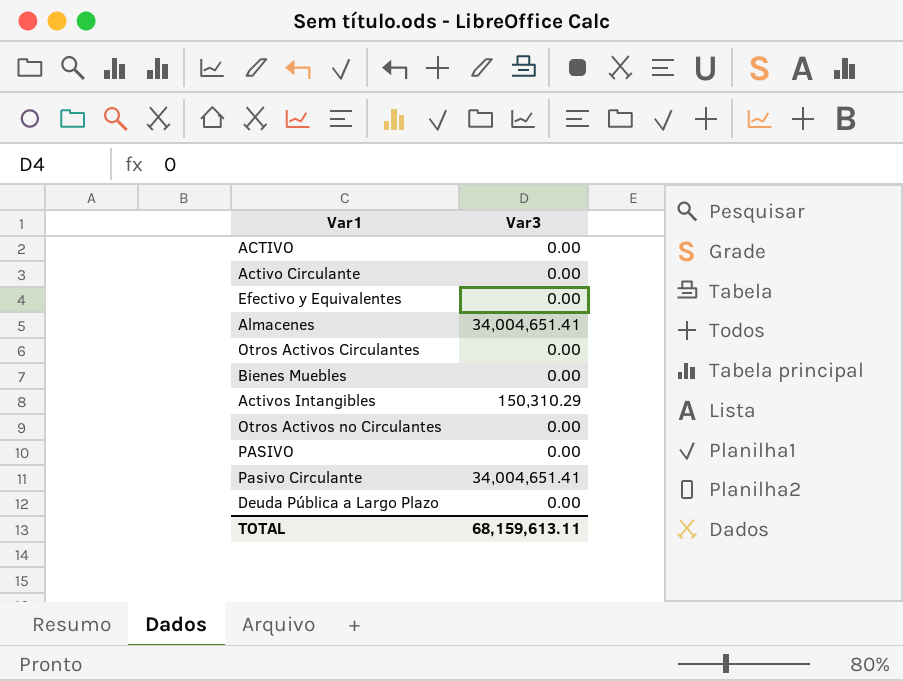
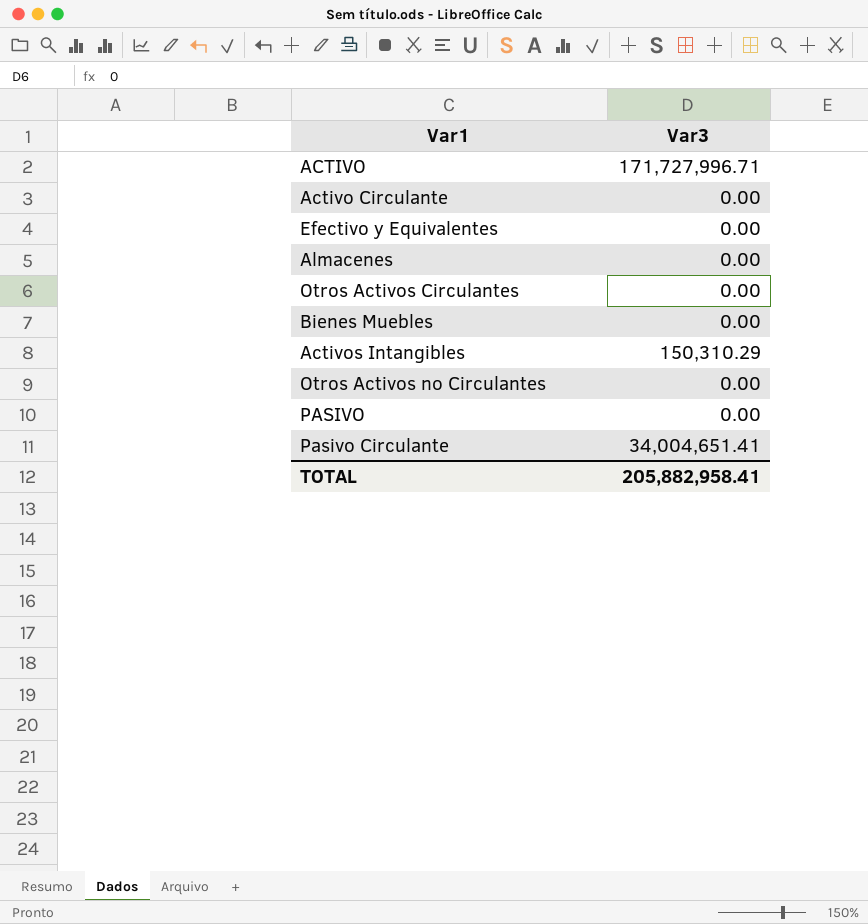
row Deuda Pública a Largo Plazo: 0.00 -> none
ACTIVO | Var3: 0.00 -> 171,727,996.71
Almacenes | Var3: 34,004,651.41 -> 0.00
TOTAL | Var3: 68,159,613.11 -> 205,882,958.41

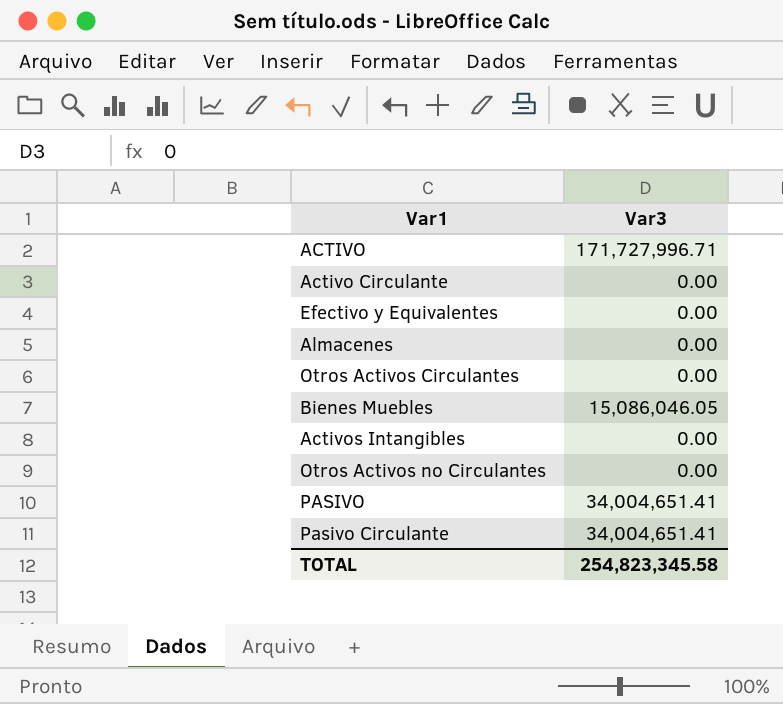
Bienes Muebles | Var3: 0.00 -> 15,086,046.05
Activos Intangibles | Var3: 150,310.29 -> 0.00
PASIVO | Var3: 0.00 -> 34,004,651.41
TOTAL | Var3: 205,882,958.41 -> 254,823,345.58

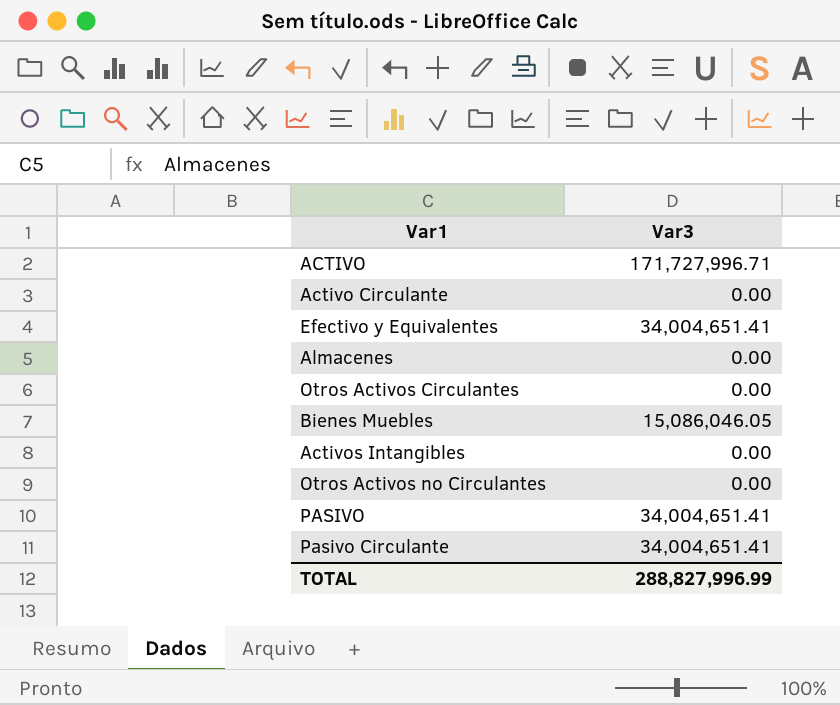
Efectivo y Equivalentes | Var3: 0.00 -> 34,004,651.41
TOTAL | Var3: 254,823,345.58 -> 288,827,996.99

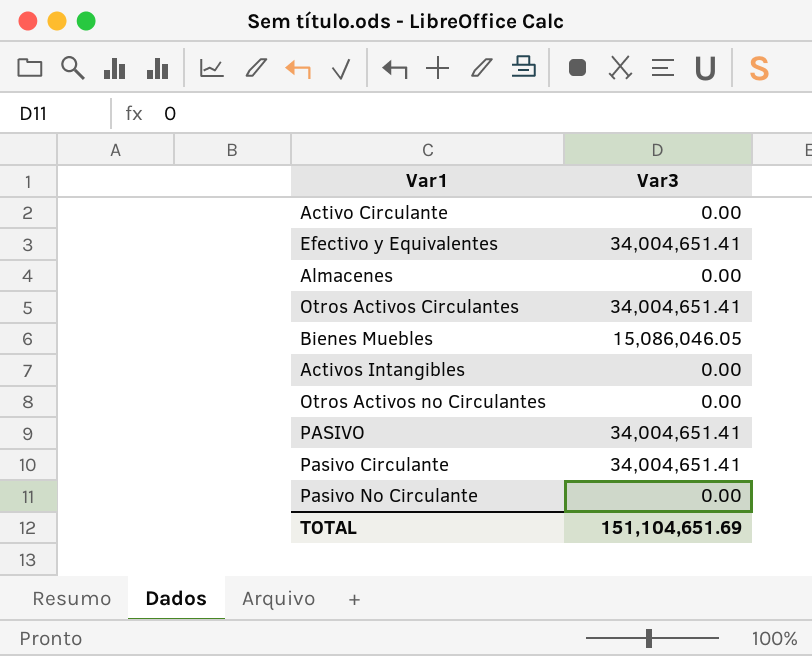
row ACTIVO: 171,727,996.71 -> none
Otros Activos Circulantes | Var3: 0.00 -> 34,004,651.41
row Pasivo No Circulante: none -> 0.00
TOTAL | Var3: 288,827,996.99 -> 151,104,651.69

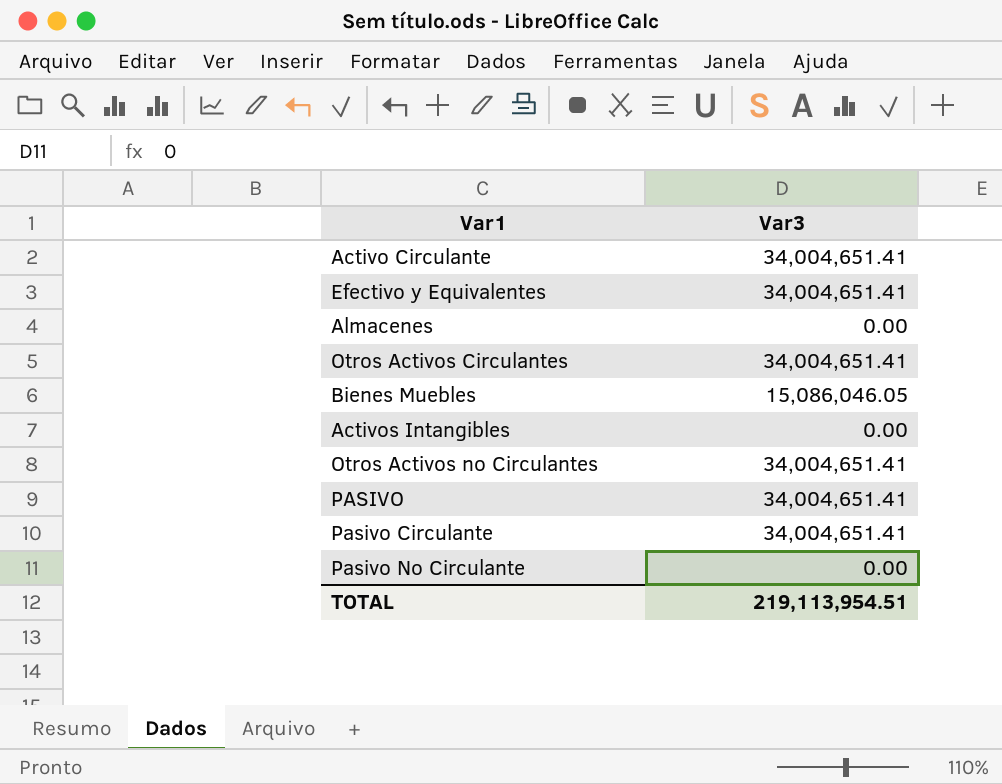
Activo Circulante | Var3: 0.00 -> 34,004,651.41
Otros Activos no Circulantes | Var3: 0.00 -> 34,004,651.41
TOTAL | Var3: 151,104,651.69 -> 219,113,954.51

